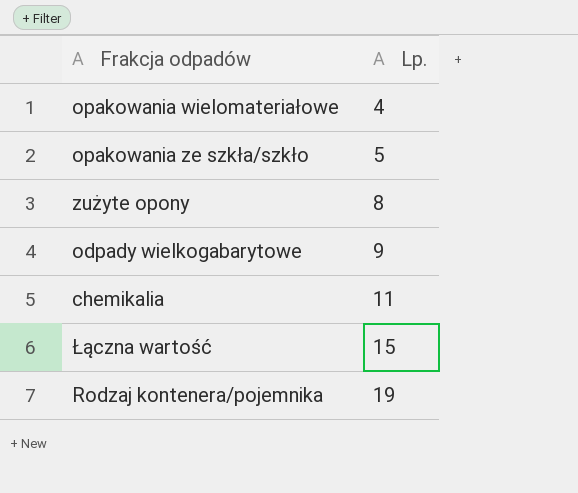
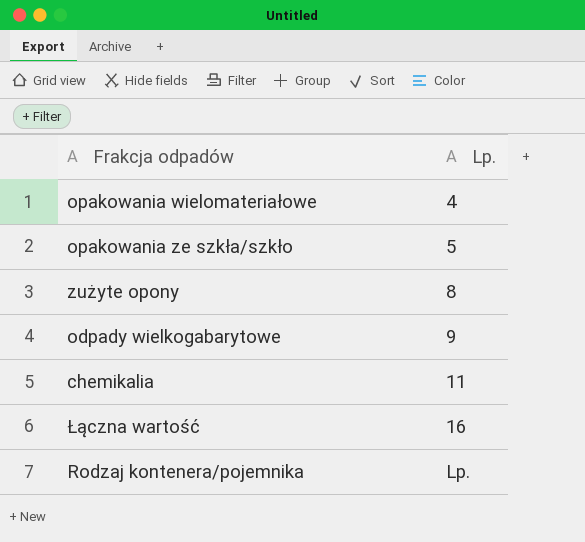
Łączna wartość | Lp.: 15 -> 16
Rodzaj kontenera/pojemnika | Lp.: 19 -> Lp.

